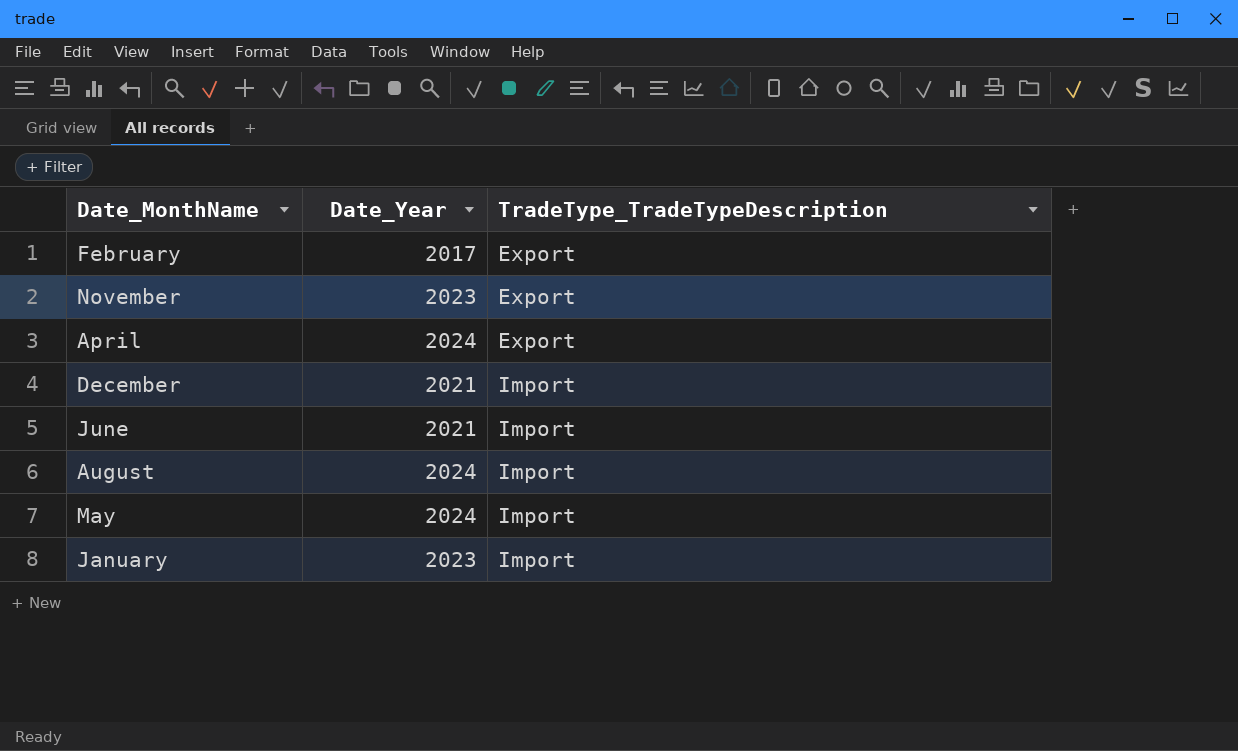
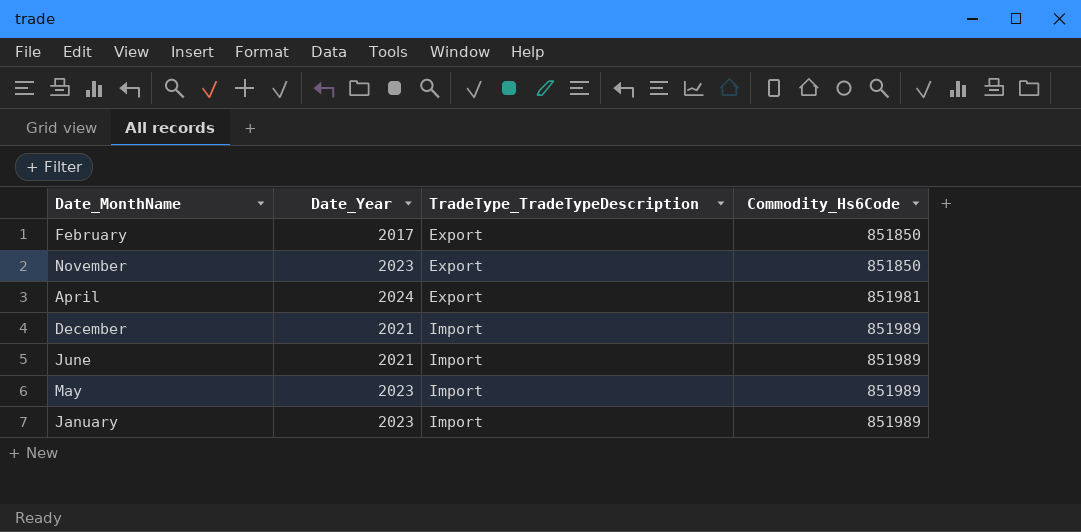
column Commodity_Hs6Code | position: none -> 4
row August: 2024 | Import -> none
May | Date_Year: 2024 -> 2023

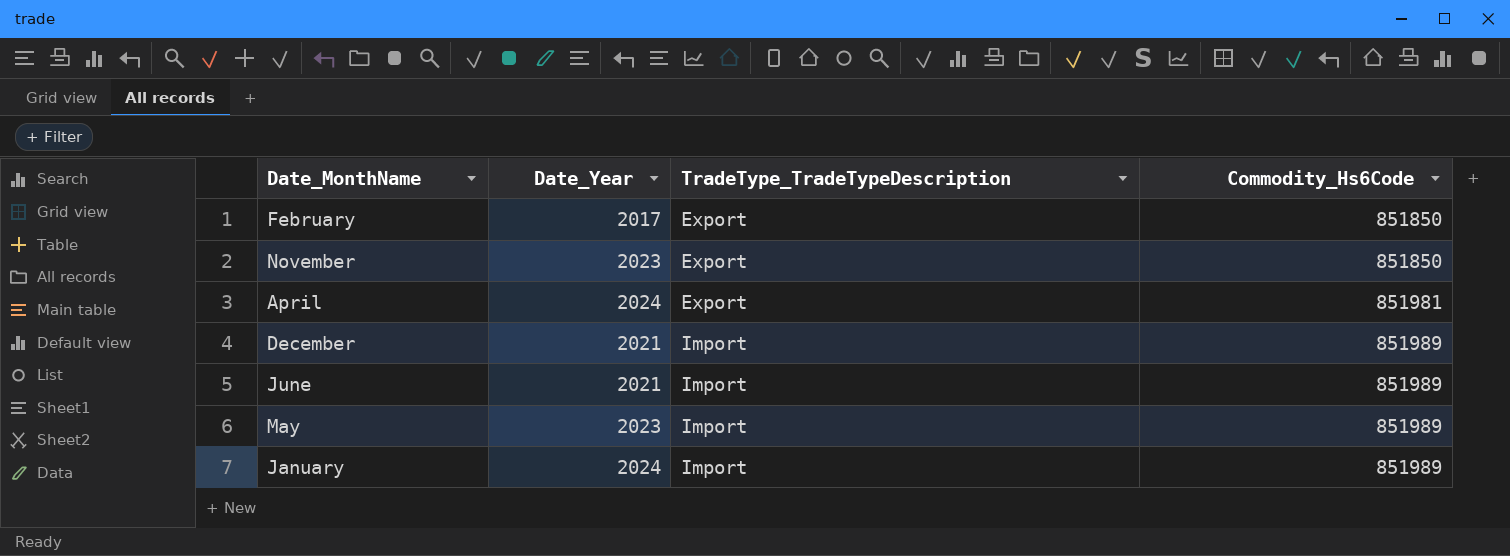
January | Date_Year: 2023 -> 2024

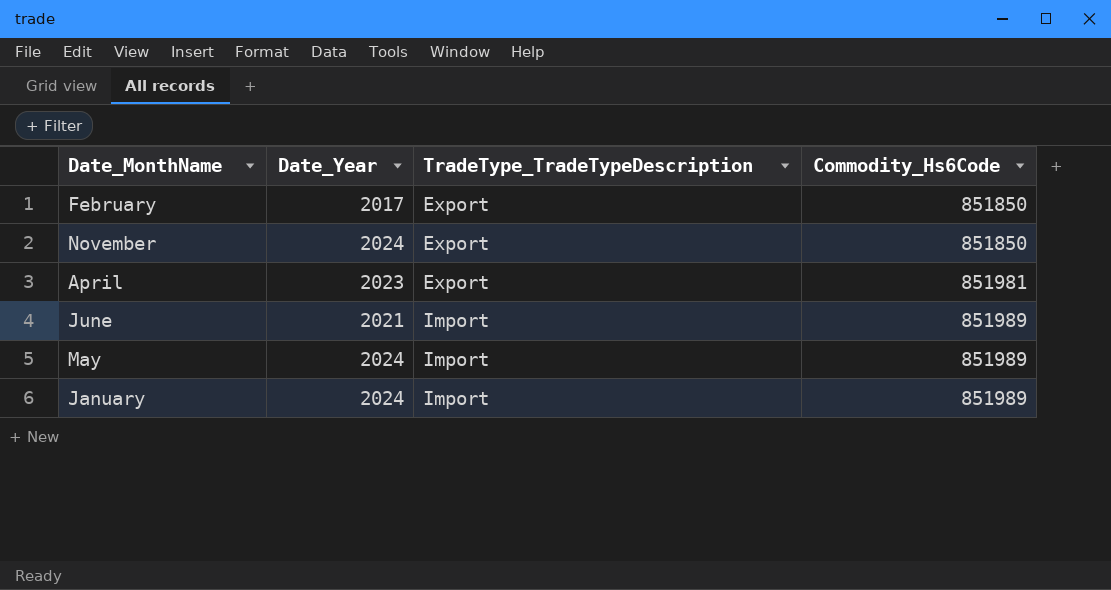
row December: 2021 | Import | 851989 -> none
November | Date_Year: 2023 -> 2024
April | Date_Year: 2024 -> 2023
May | Date_Year: 2023 -> 2024

